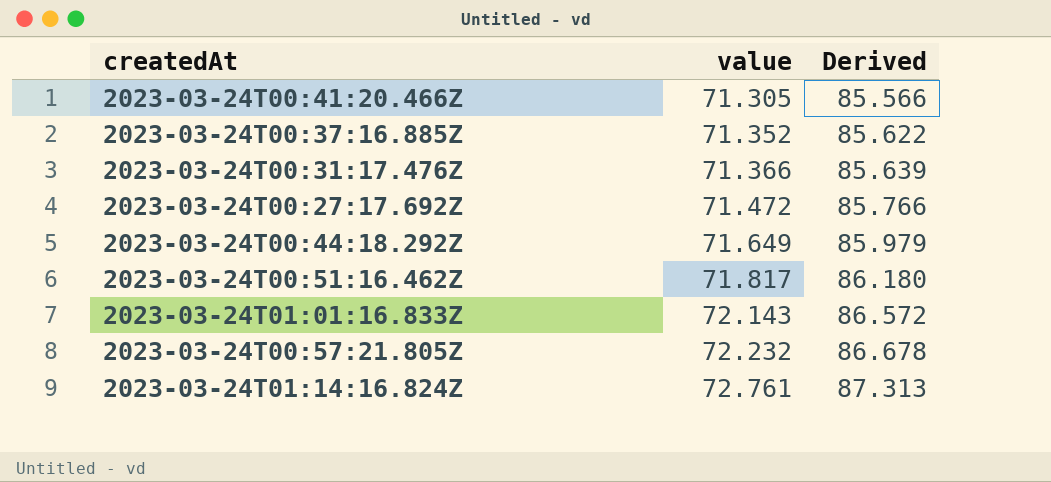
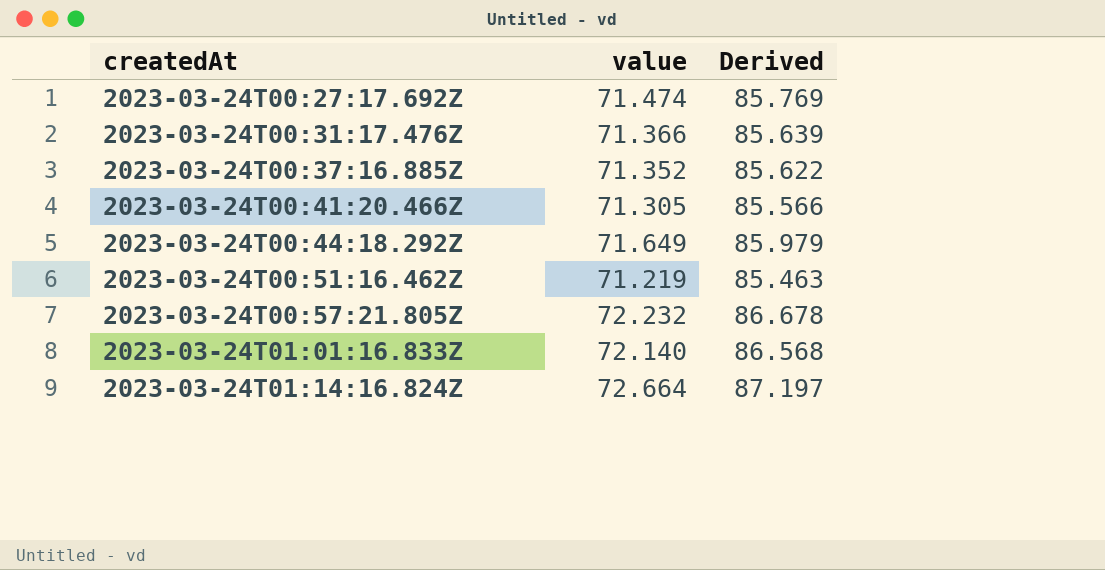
row order: value ascending -> createdAt ascending
2023-03-24T00:27:17.692Z | value: 71.472 -> 71.474
2023-03-24T00:27:17.692Z | Derived: 85.766 -> 85.769
2023-03-24T00:51:16.462Z | value: 71.817 -> 71.219
2023-03-24T00:51:16.462Z | Derived: 86.180 -> 85.463
2023-03-24T01:01:16.833Z | value: 72.143 -> 72.140
2023-03-24T01:01:16.833Z | Derived: 86.572 -> 86.568
2023-03-24T01:14:16.824Z | value: 72.761 -> 72.664
2023-03-24T01:14:16.824Z | Derived: 87.313 -> 87.197

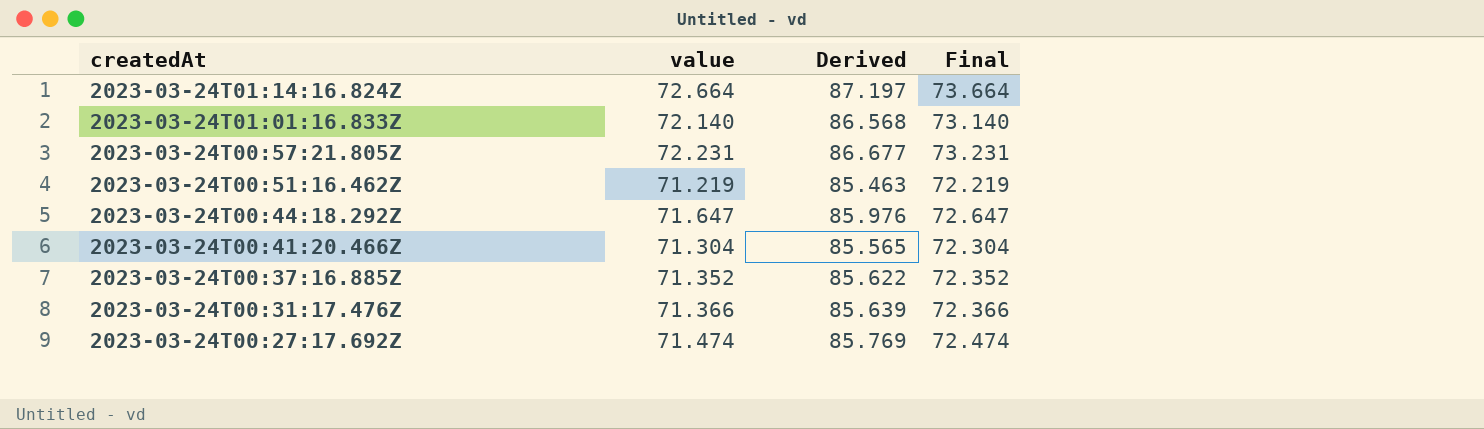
row order: createdAt ascending -> createdAt descending
column Final | formula: none -> [value] + 1
2023-03-24T00:57:21.805Z | value: 72.232 -> 72.231
2023-03-24T00:57:21.805Z | Derived: 86.678 -> 86.677
2023-03-24T00:44:18.292Z | value: 71.649 -> 71.647
2023-03-24T00:44:18.292Z | Derived: 85.979 -> 85.976
2023-03-24T00:41:20.466Z | value: 71.305 -> 71.304
2023-03-24T00:41:20.466Z | Derived: 85.566 -> 85.565

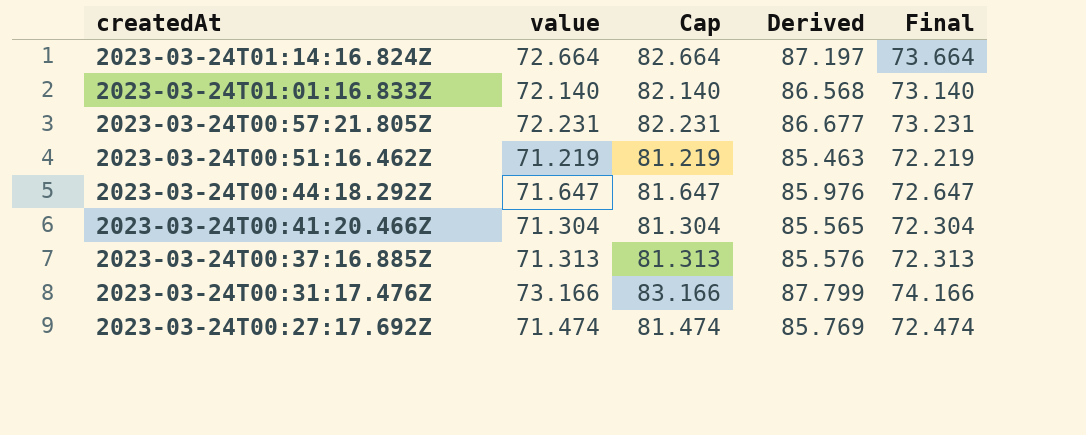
column Cap | formula: none -> [value] + 10
2023-03-24T00:37:16.885Z | value: 71.352 -> 71.313
2023-03-24T00:37:16.885Z | Derived: 85.622 -> 85.576
2023-03-24T00:37:16.885Z | Final: 72.352 -> 72.313
2023-03-24T00:31:17.476Z | value: 71.366 -> 73.166
2023-03-24T00:31:17.476Z | Derived: 85.639 -> 87.799
2023-03-24T00:31:17.476Z | Final: 72.366 -> 74.166

